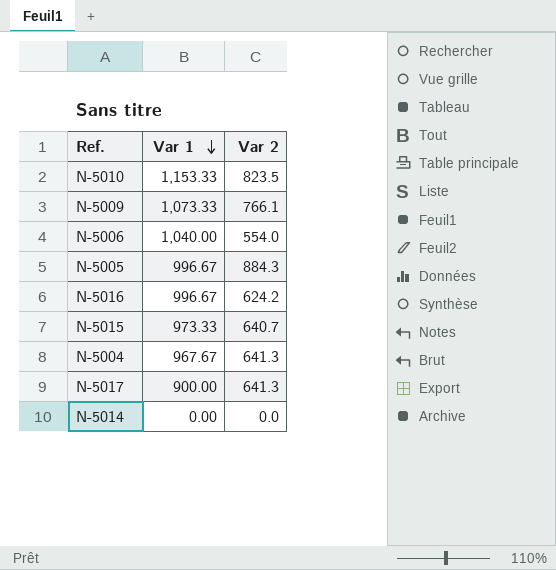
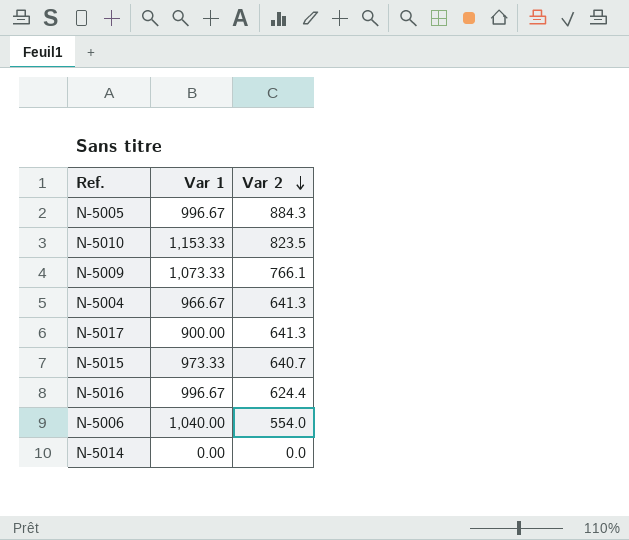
row order: Var 1 descending -> Var 2 descending
N-5004 | Var 1: 967.67 -> 966.67
N-5016 | Var 2: 624.2 -> 624.4

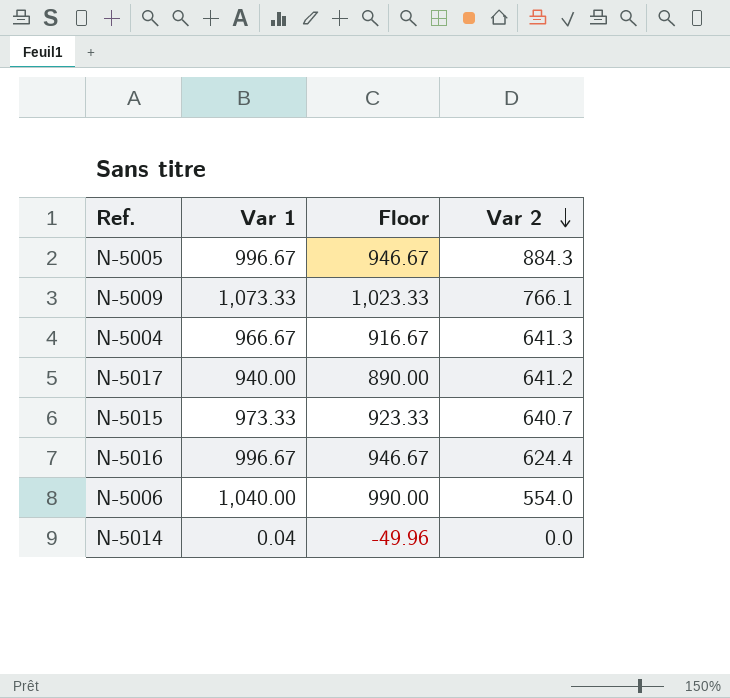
column Floor | formula: none -> [Var 1] - 50
row N-5010: 1,153.33 | 823.5 -> none
N-5017 | Var 1: 900.00 -> 940.00
N-5017 | Var 2: 641.3 -> 641.2
N-5014 | Var 1: 0.00 -> 0.04

